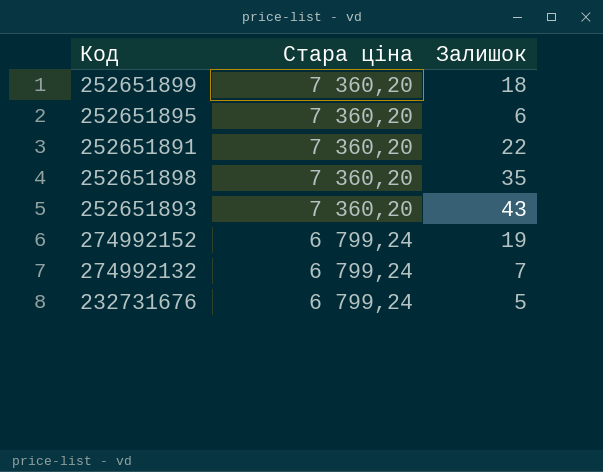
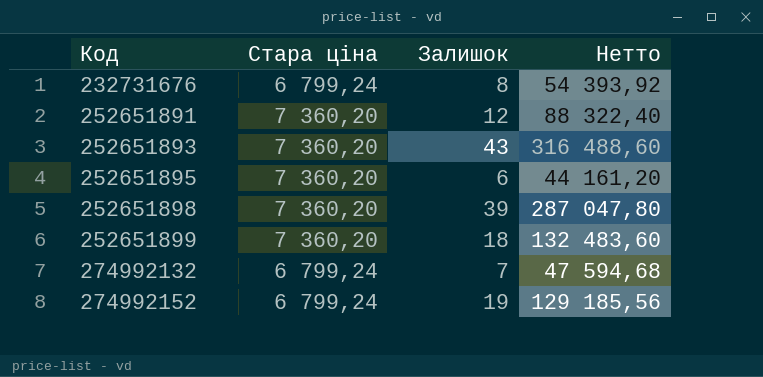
row order: Стара ціна descending -> Код ascending
column Нетто | formula: none -> [Стара ціна] * [Залишок]
232731676 | Залишок: 5 -> 8
252651891 | Залишок: 22 -> 12
252651898 | Залишок: 35 -> 39

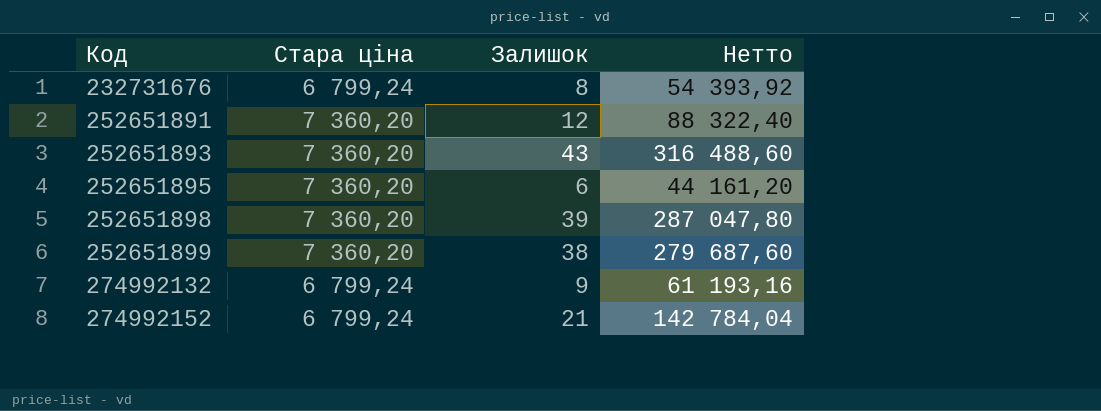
252651899 | Залишок: 18 -> 38
252651899 | Нетто: 132 483,60 -> 279 687,60
274992132 | Залишок: 7 -> 9
274992132 | Нетто: 47 594,68 -> 61 193,16
274992152 | Залишок: 19 -> 21
274992152 | Нетто: 129 185,56 -> 142 784,04

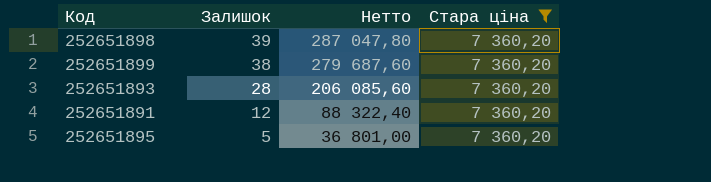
filter: none -> Стара ціна = 7 360,20
row order: Код ascending -> Залишок descending
column Стара ціна | position: 2 -> 4
252651893 | Залишок: 43 -> 28
252651893 | Нетто: 316 488,60 -> 206 085,60
252651895 | Залишок: 6 -> 5
252651895 | Нетто: 44 161,20 -> 36 801,00

